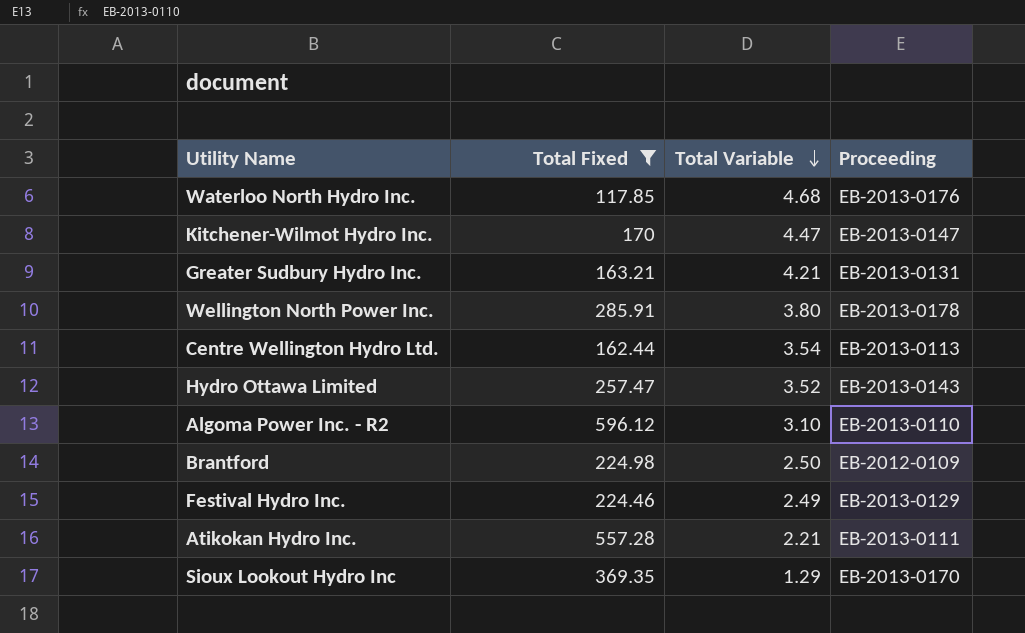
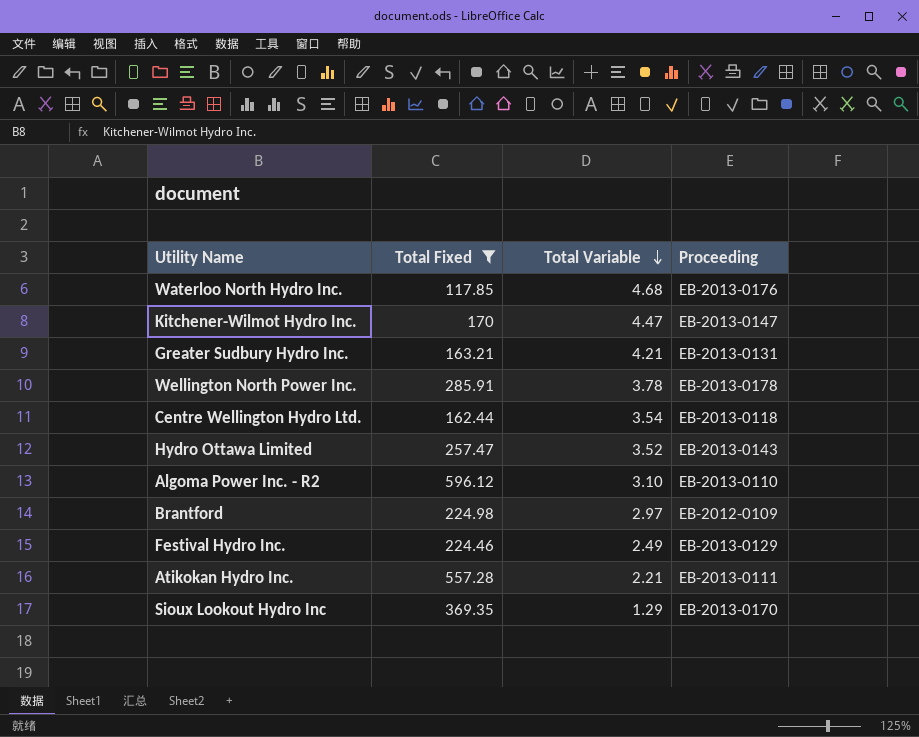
Wellington North Power Inc. | Total Variable: 3.80 -> 3.78
Centre Wellington Hydro Ltd. | Proceeding: EB-2013-0113 -> EB-2013-0118
Brantford | Total Variable: 2.50 -> 2.97

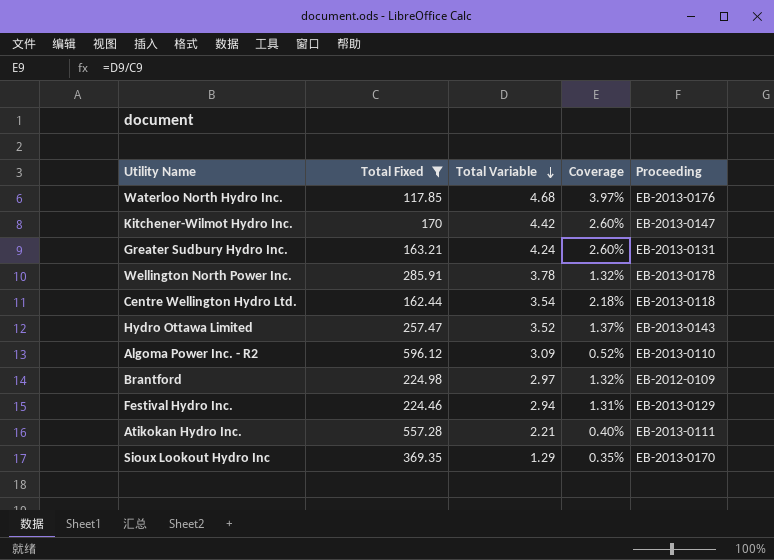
column Coverage | formula: none -> [Total Variable] / [Total Fixed]
Kitchener-Wilmot Hydro Inc. | Total Variable: 4.47 -> 4.42
Greater Sudbury Hydro Inc. | Total Variable: 4.21 -> 4.24
Algoma Power Inc. - R2 | Total Variable: 3.10 -> 3.09
Festival Hydro Inc. | Total Variable: 2.49 -> 2.94

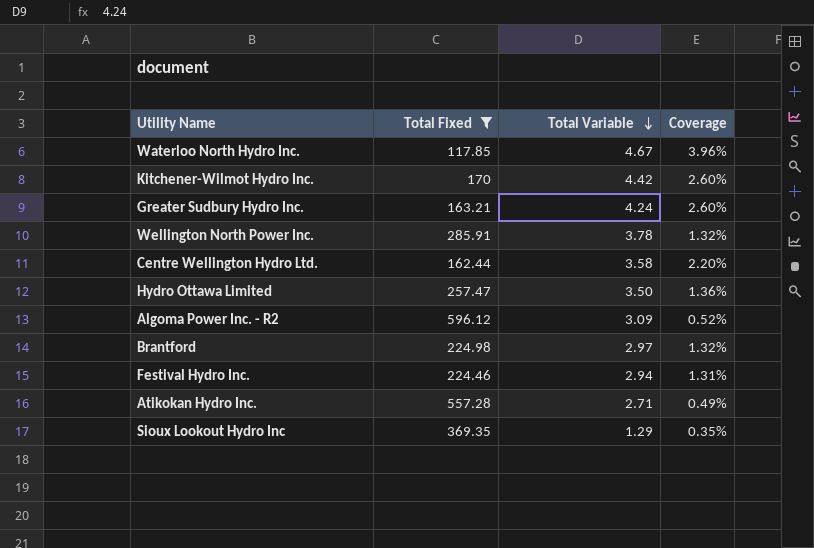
column Proceeding | position: 5 -> none
Waterloo North Hydro Inc. | Total Variable: 4.68 -> 4.67
Waterloo North Hydro Inc. | Coverage: 3.97% -> 3.96%
Centre Wellington Hydro Ltd. | Total Variable: 3.54 -> 3.58
Centre Wellington Hydro Ltd. | Coverage: 2.18% -> 2.20%
Hydro Ottawa Limited | Total Variable: 3.52 -> 3.50
Hydro Ottawa Limited | Coverage: 1.37% -> 1.36%
Atikokan Hydro Inc. | Total Variable: 2.21 -> 2.71
Atikokan Hydro Inc. | Coverage: 0.40% -> 0.49%

